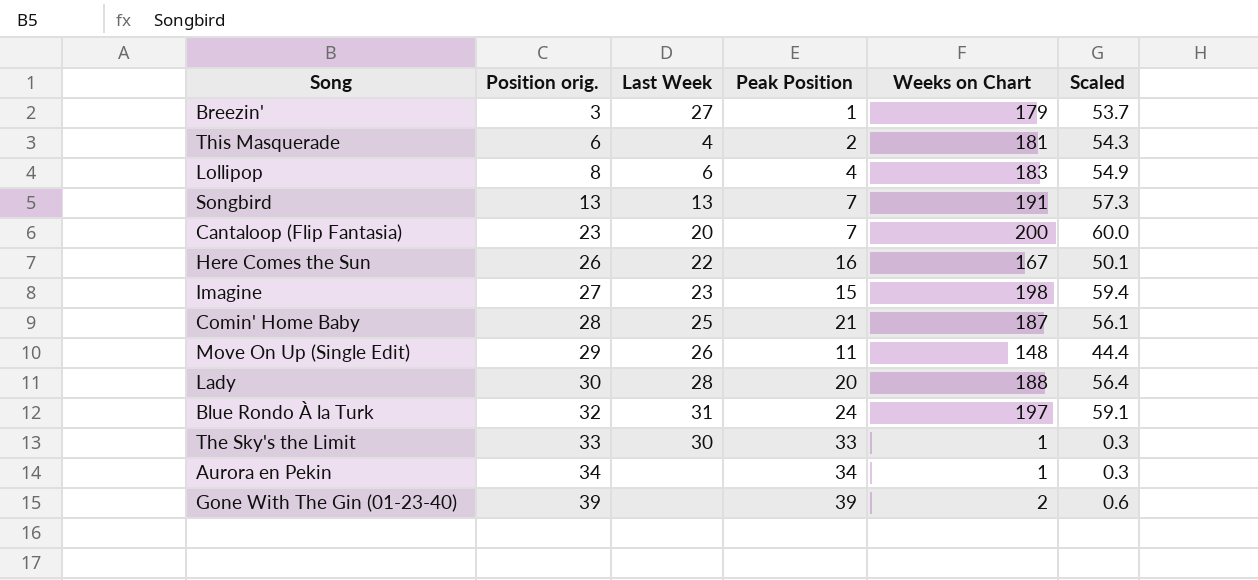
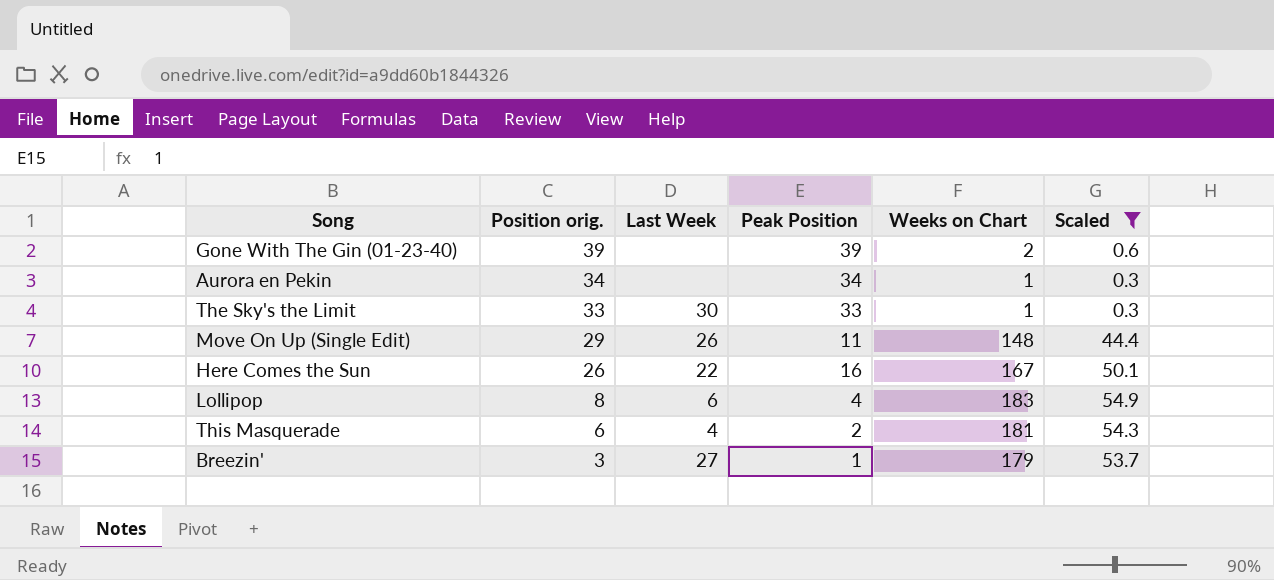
filter: none -> Scaled <= 54.9
row order: Position orig. ascending -> Position orig. descending

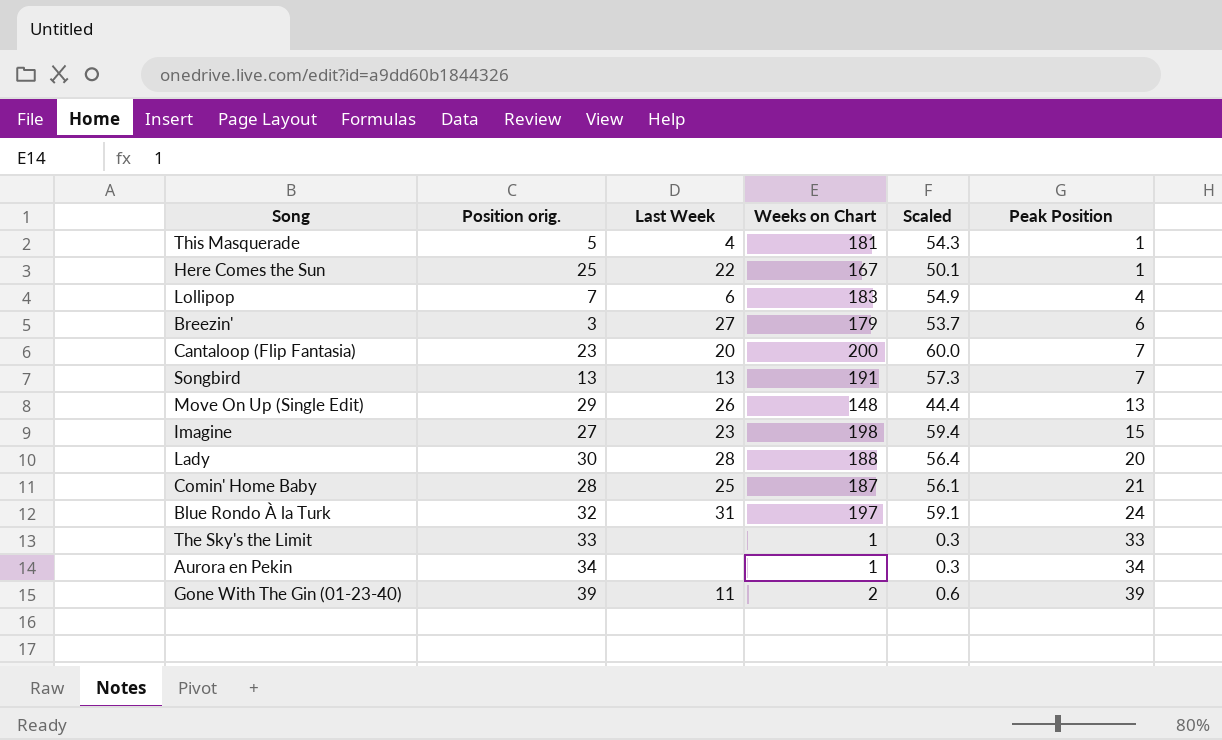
filter: Scaled <= 54.9 -> none
row order: Position orig. descending -> Peak Position ascending
column Peak Position | position: 4 -> 6
This Masquerade | Position orig.: 6 -> 5
This Masquerade | Peak Position: 2 -> 1
Here Comes the Sun | Position orig.: 26 -> 25
Here Comes the Sun | Peak Position: 16 -> 1
Lollipop | Position orig.: 8 -> 7
Breezin' | Peak Position: 1 -> 6
Move On Up (Single Edit) | Peak Position: 11 -> 13
The Sky's the Limit | Last Week: 30 -> none
Gone With The Gin (01-23-40) | Last Week: none -> 11

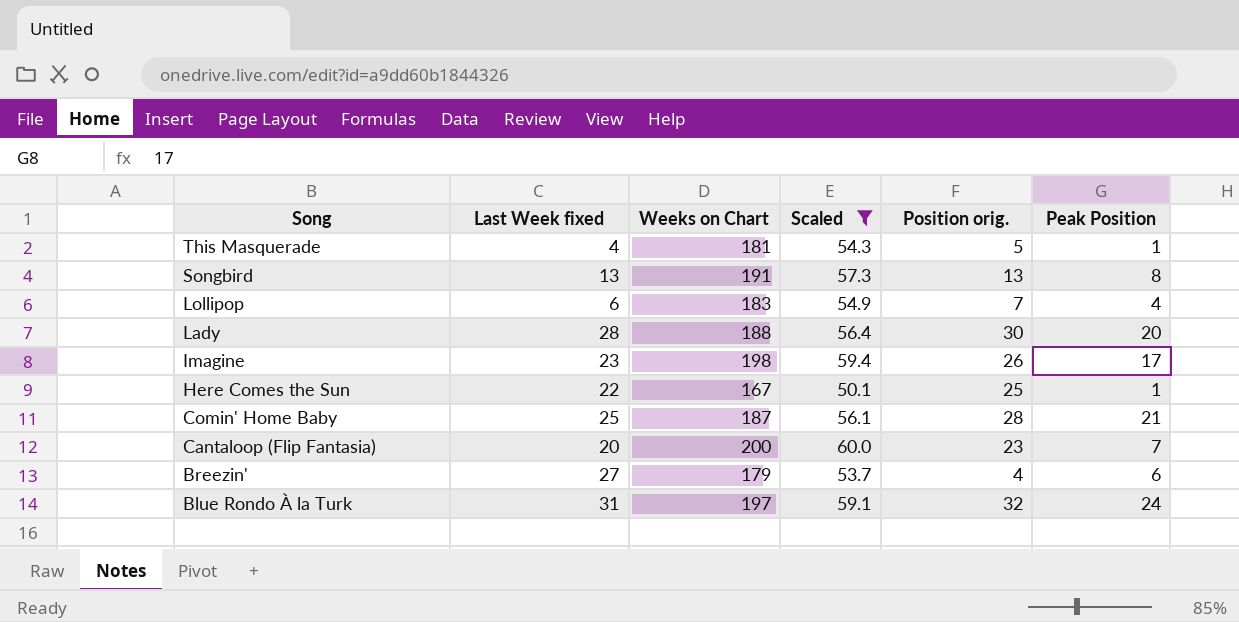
filter: none -> Scaled >= 50.1
row order: Peak Position ascending -> Song descending
column name: Last Week -> Last Week fixed
column Position orig. | position: 2 -> 5
Songbird | Peak Position: 7 -> 8
Imagine | Position orig.: 27 -> 26
Imagine | Peak Position: 15 -> 17
Breezin' | Position orig.: 3 -> 4

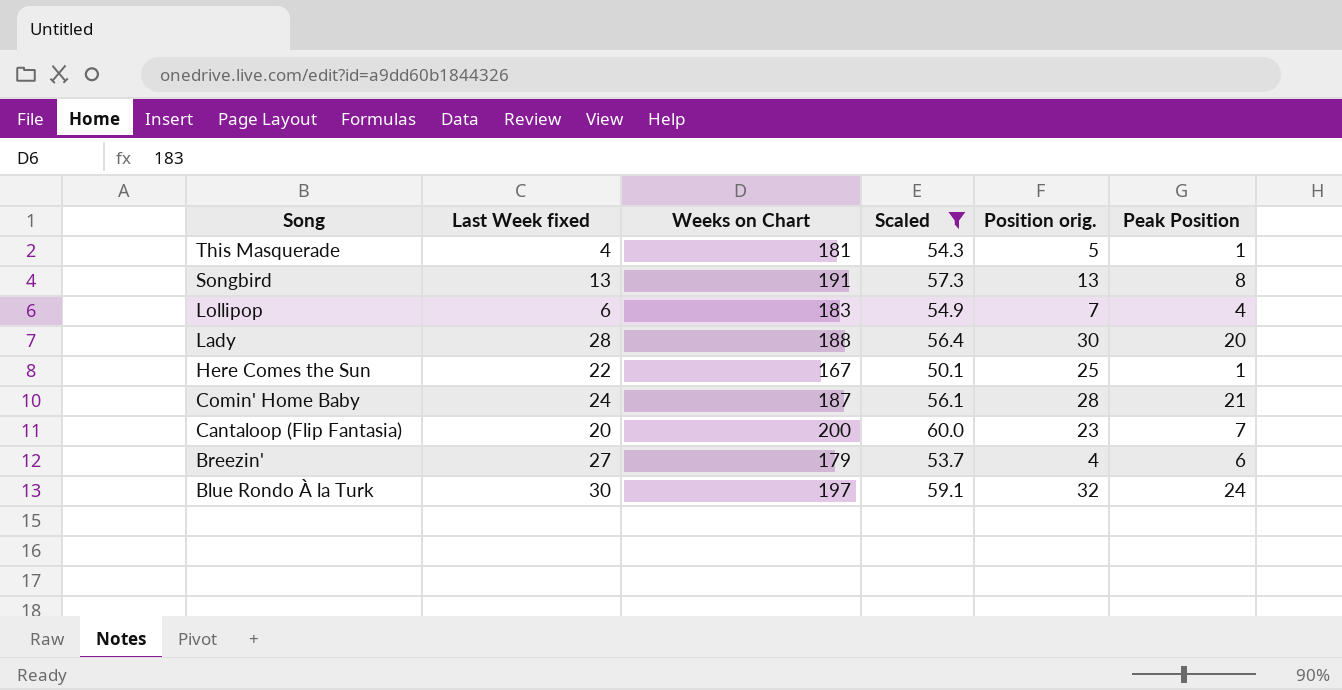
row Imagine: 23 | 198 | 59.4 | 26 | 17 -> none
Comin' Home Baby | Last Week fixed: 25 -> 24
Blue Rondo À la Turk | Last Week fixed: 31 -> 30

